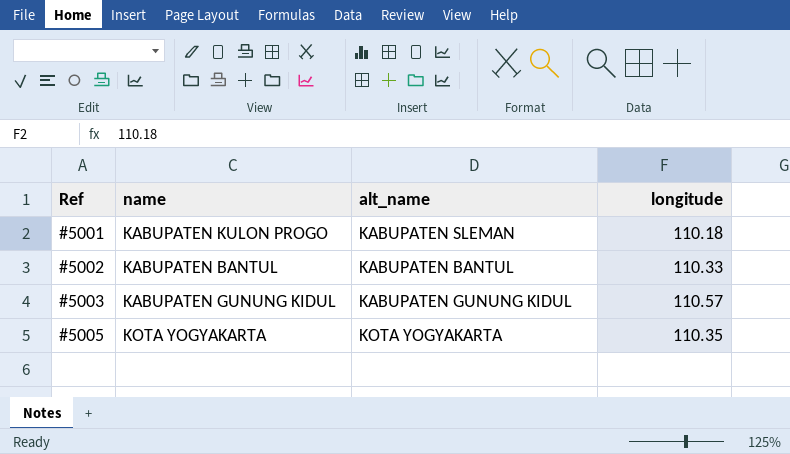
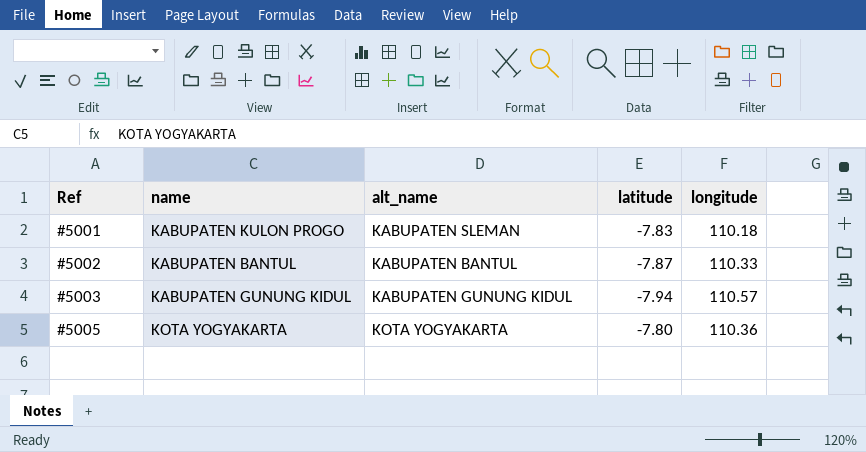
column latitude | position: none -> 4
#5005 | longitude: 110.35 -> 110.36

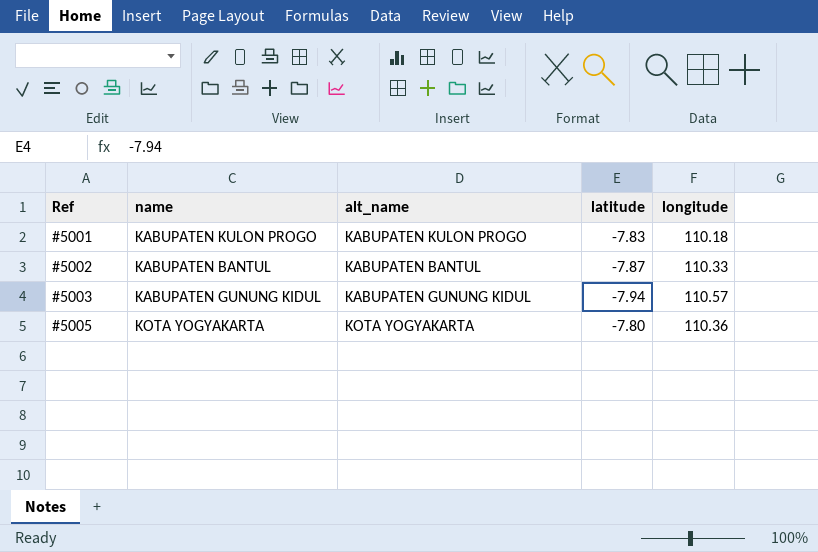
#5001 | alt_name: KABUPATEN SLEMAN -> KABUPATEN KULON PROGO

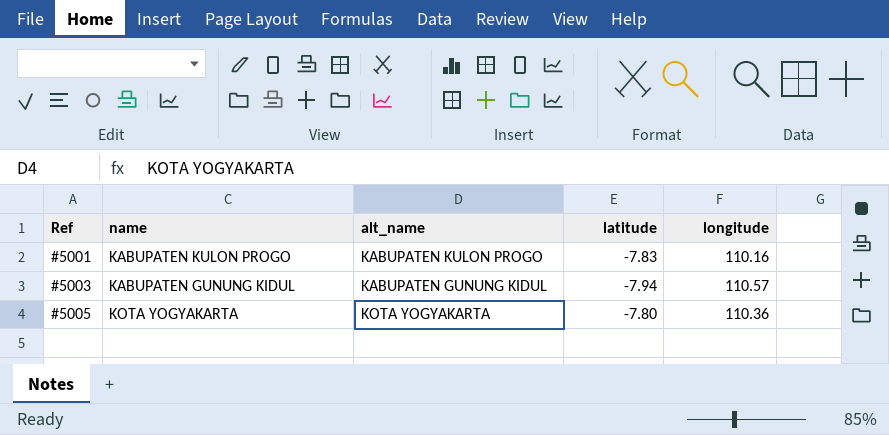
row #5002: KABUPATEN BANTUL | KABUPATEN BANTUL | -7.87 | 110.33 -> none
#5001 | longitude: 110.18 -> 110.16

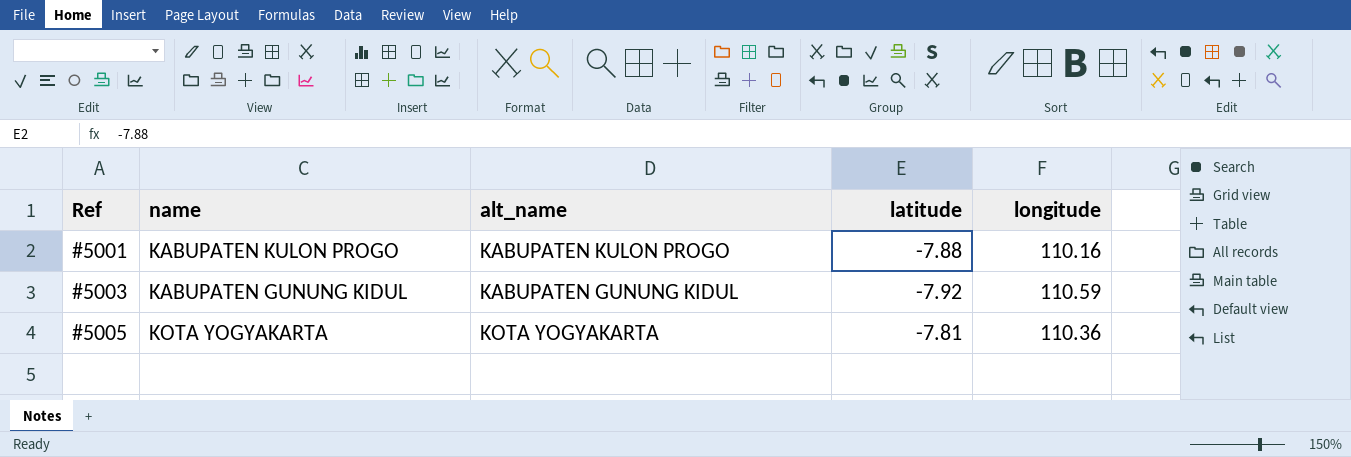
#5001 | latitude: -7.83 -> -7.88
#5003 | latitude: -7.94 -> -7.92
#5003 | longitude: 110.57 -> 110.59
#5005 | latitude: -7.80 -> -7.81

